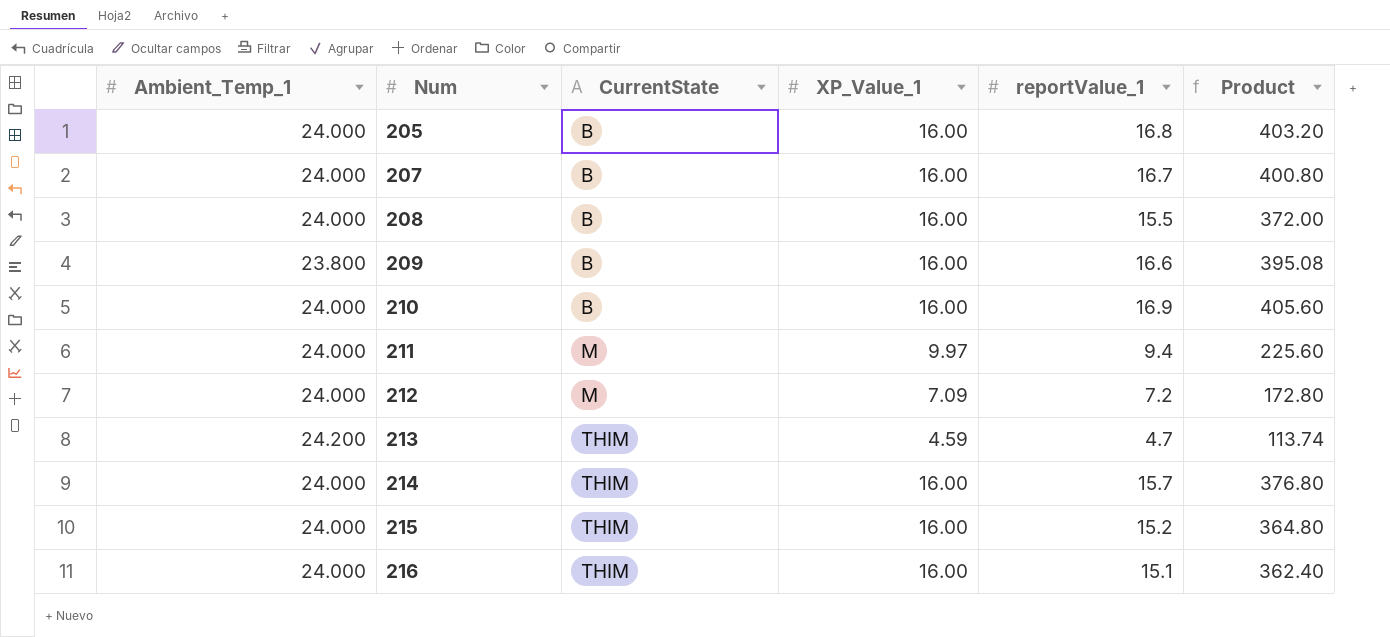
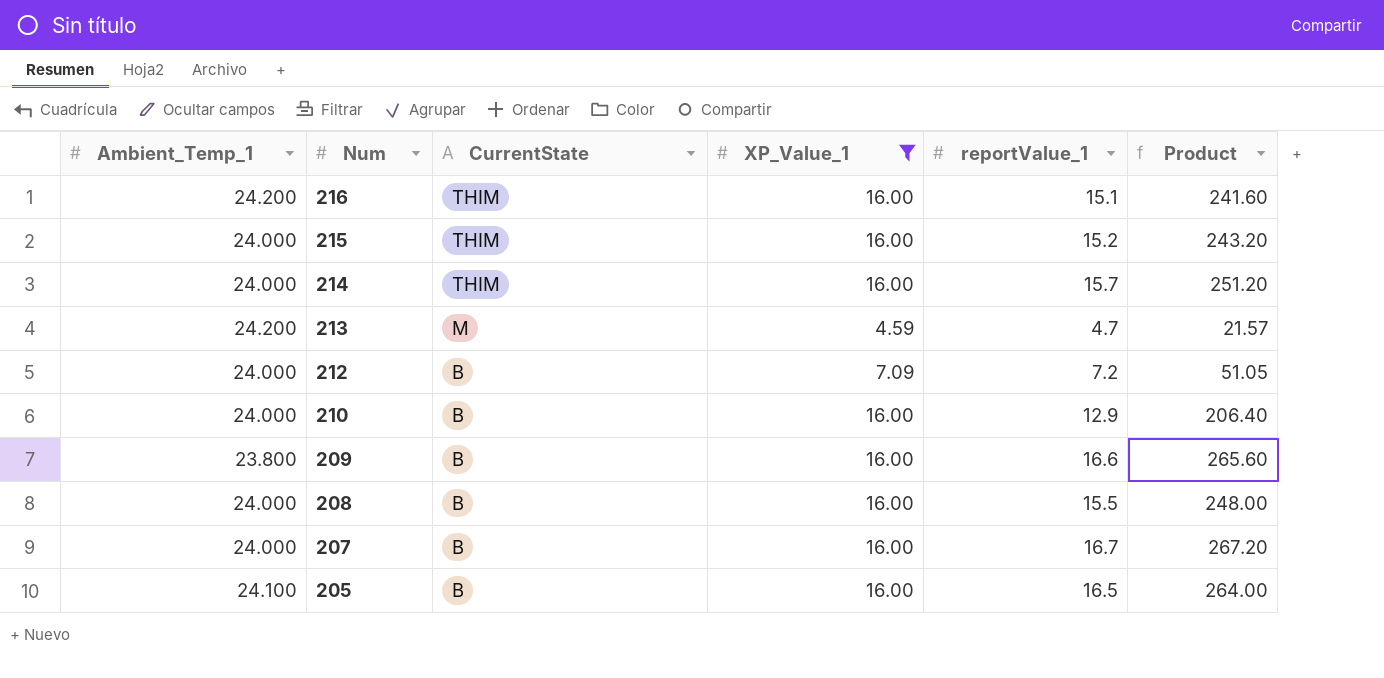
filter: none -> XP_Value_1 != 9.97
row order: Num ascending -> Num descending
column Product | formula: [Ambient_Temp_1] * [reportValue_1] -> [XP_Value_1] * [reportValue_1]
216 | Ambient_Temp_1: 24.000 -> 24.200
213 | CurrentState: THIM -> M
212 | CurrentState: M -> B
210 | reportValue_1: 16.9 -> 12.9
205 | Ambient_Temp_1: 24.000 -> 24.100
205 | reportValue_1: 16.8 -> 16.5

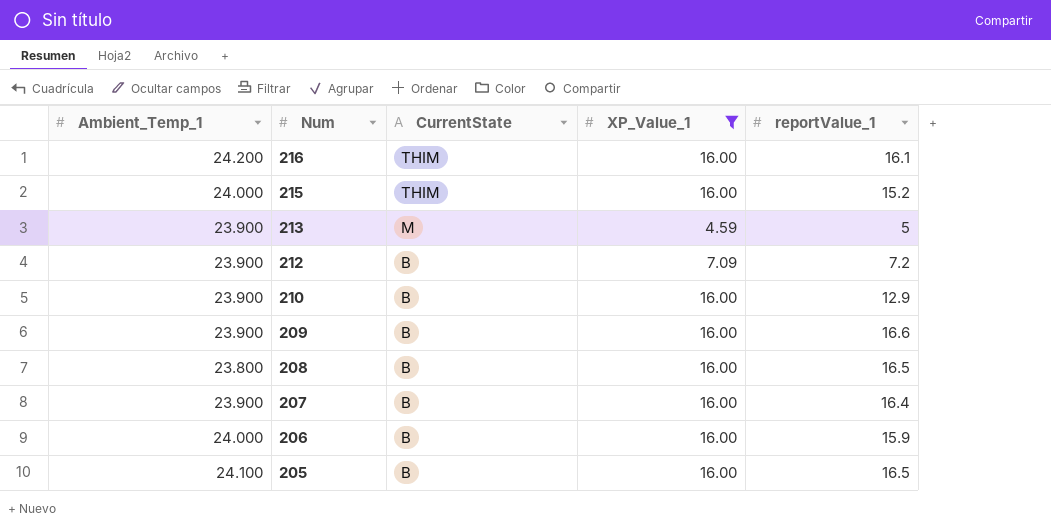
column Product | formula: [XP_Value_1] * [reportValue_1] -> none
row 214: 24.000 | THIM | 16.00 | 15.7 | 251.20 -> none
216 | reportValue_1: 15.1 -> 16.1
213 | Ambient_Temp_1: 24.200 -> 23.900
213 | reportValue_1: 4.7 -> 5
212 | Ambient_Temp_1: 24.000 -> 23.900
210 | Ambient_Temp_1: 24.000 -> 23.900
209 | Ambient_Temp_1: 23.800 -> 23.900
208 | Ambient_Temp_1: 24.000 -> 23.800
208 | reportValue_1: 15.5 -> 16.5
207 | Ambient_Temp_1: 24.000 -> 23.900
207 | reportValue_1: 16.7 -> 16.4
row 206: none -> 24.000 | B | 16.00 | 15.9

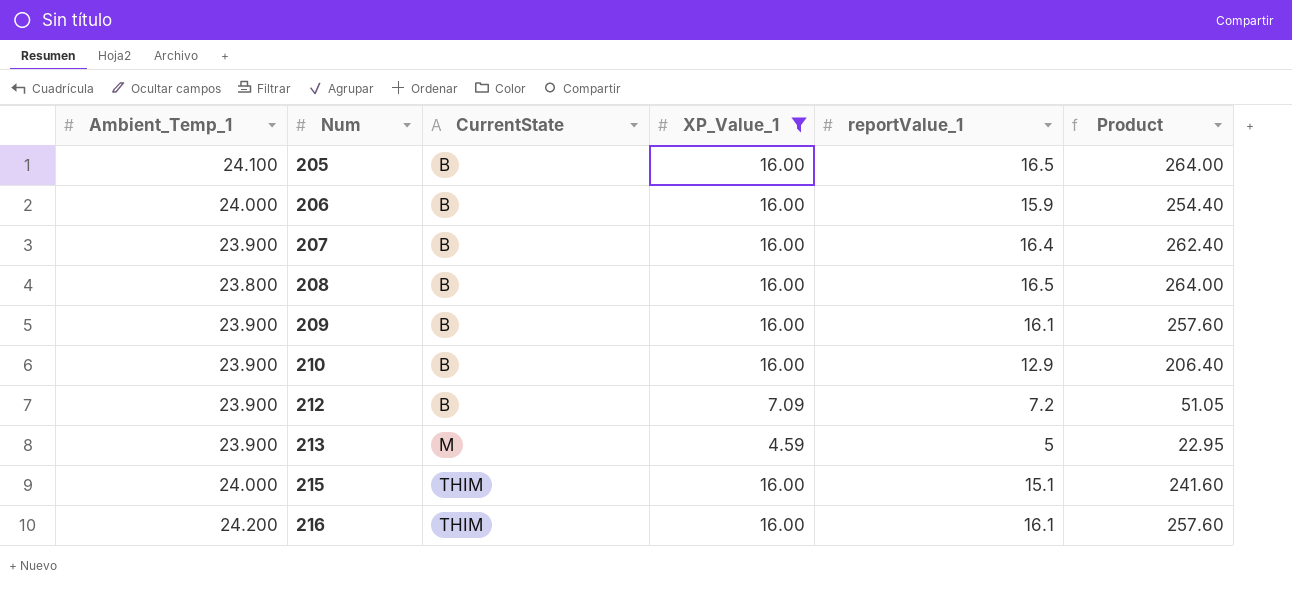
row order: Num descending -> Num ascending
column Product | formula: none -> [XP_Value_1] * [reportValue_1]
209 | reportValue_1: 16.6 -> 16.1
215 | reportValue_1: 15.2 -> 15.1

